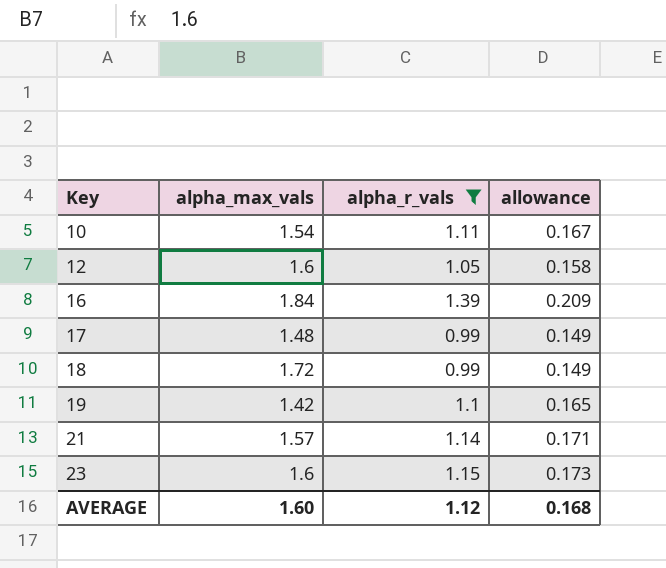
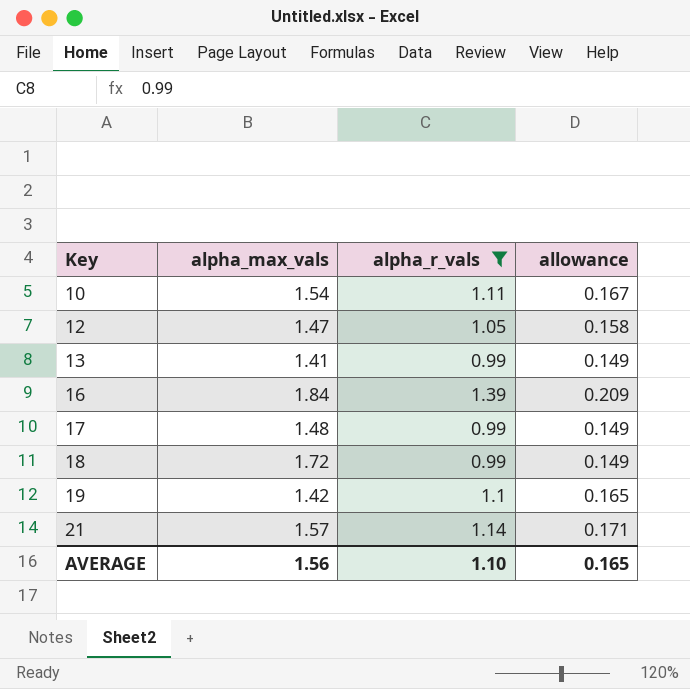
row 23: 1.6 | 1.15 | 0.173 -> none
12 | alpha_max_vals: 1.6 -> 1.47
row 13: none -> 1.41 | 0.99 | 0.149
AVERAGE | alpha_max_vals: 1.60 -> 1.56
AVERAGE | alpha_r_vals: 1.12 -> 1.10
AVERAGE | allowance: 0.168 -> 0.165

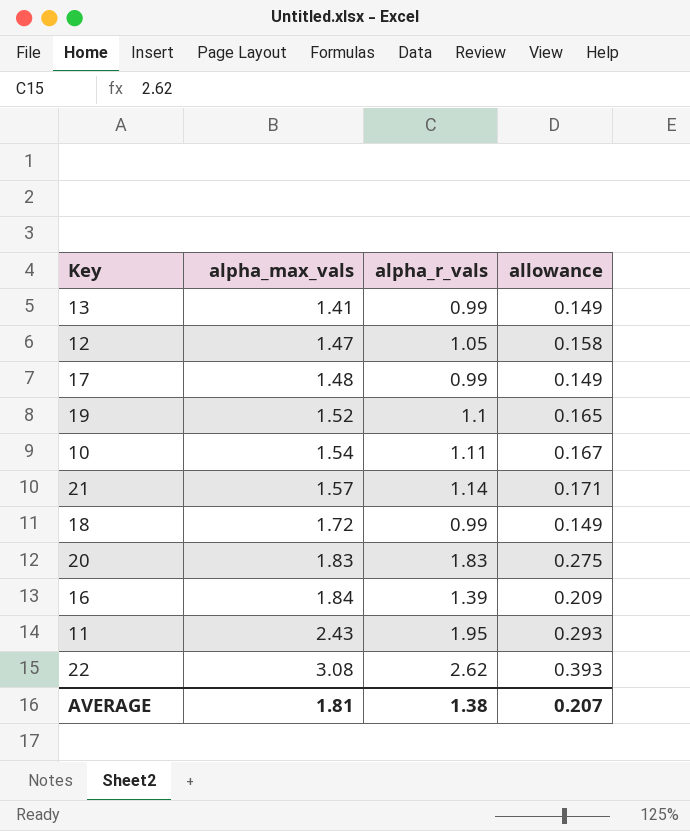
filter: alpha_r_vals <= 1.39 -> none
row order: Key ascending -> alpha_max_vals ascending
19 | alpha_max_vals: 1.42 -> 1.52
AVERAGE | alpha_max_vals: 1.56 -> 1.81
AVERAGE | alpha_r_vals: 1.10 -> 1.38
AVERAGE | allowance: 0.165 -> 0.207

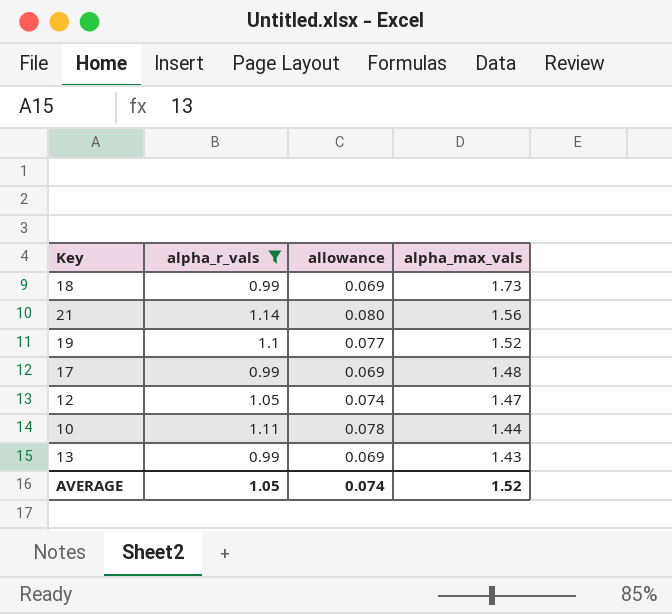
filter: none -> alpha_r_vals <= 1.14
row order: alpha_max_vals ascending -> alpha_max_vals descending
column allowance | formula: [alpha_r_vals] * 0.15 -> [alpha_r_vals] * 0.07
column alpha_max_vals | position: 2 -> 4
18 | alpha_max_vals: 1.72 -> 1.73
21 | alpha_max_vals: 1.57 -> 1.56
10 | alpha_max_vals: 1.54 -> 1.44
13 | alpha_max_vals: 1.41 -> 1.43
AVERAGE | alpha_r_vals: 1.38 -> 1.05
AVERAGE | allowance: 0.207 -> 0.074
AVERAGE | alpha_max_vals: 1.81 -> 1.52

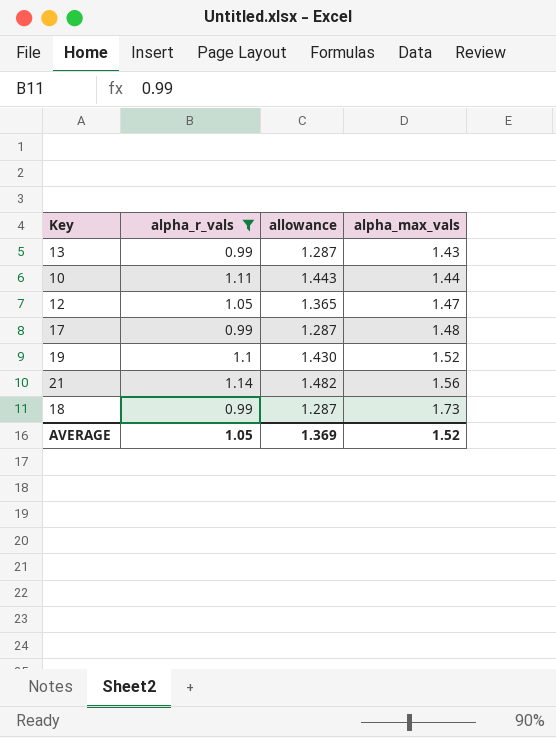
row order: alpha_max_vals descending -> alpha_max_vals ascending
column allowance | formula: [alpha_r_vals] * 0.07 -> [alpha_r_vals] * 1.3
AVERAGE | allowance: 0.074 -> 1.369

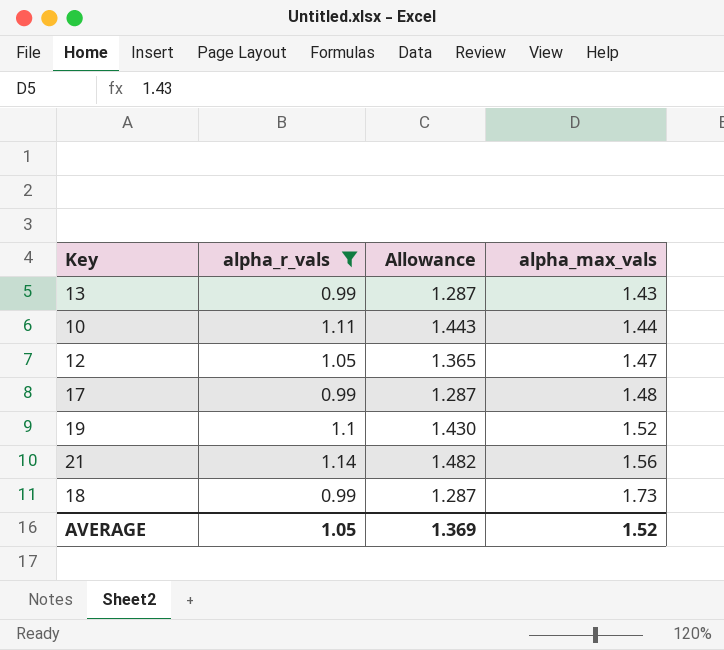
column name: allowance -> Allowance

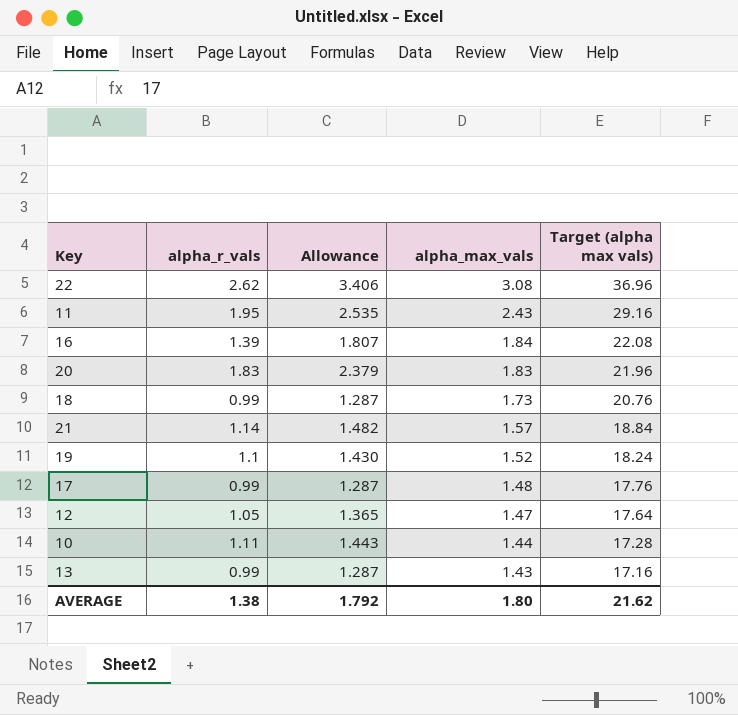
filter: alpha_r_vals <= 1.14 -> none
row order: alpha_max_vals ascending -> alpha_max_vals descending
column Target (alpha max vals) | formula: none -> [alpha_max_vals] * 12
21 | alpha_max_vals: 1.56 -> 1.57
AVERAGE | alpha_r_vals: 1.05 -> 1.38
AVERAGE | Allowance: 1.369 -> 1.792
AVERAGE | alpha_max_vals: 1.52 -> 1.80

